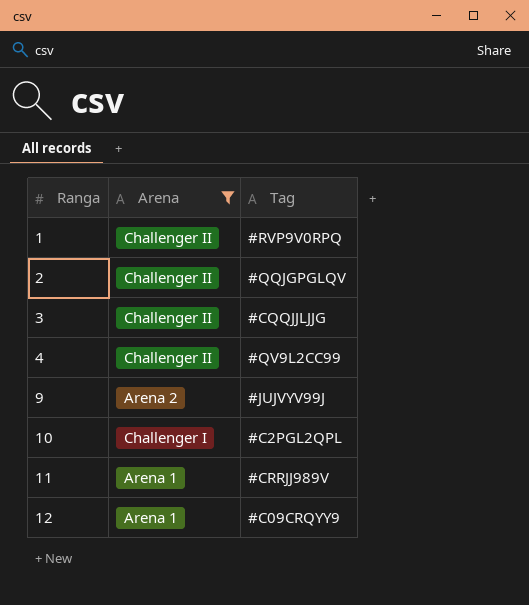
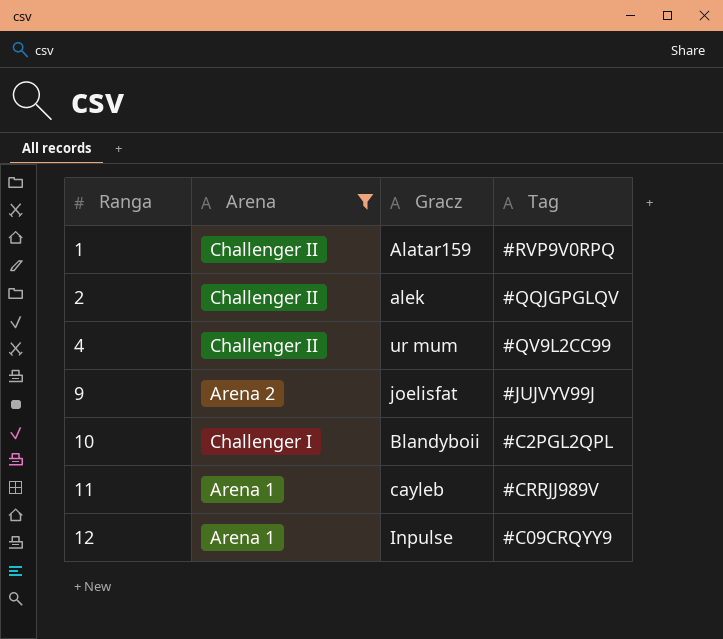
column Gracz | position: none -> 3
row 3: Challenger II | #CQQJJLJJG -> none

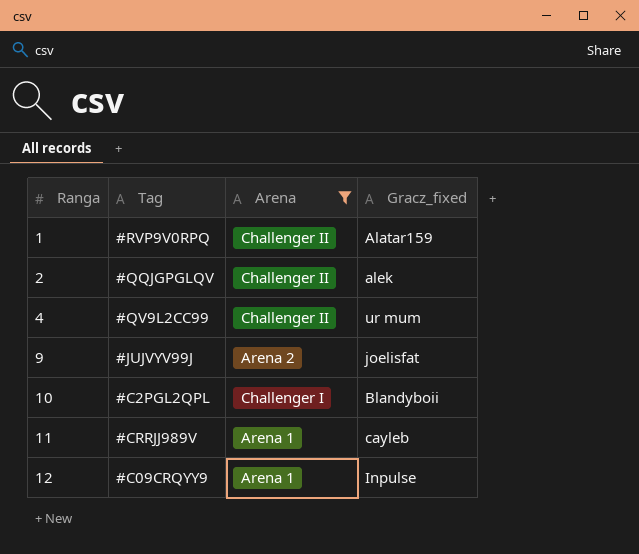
column Tag | position: 4 -> 2
column name: Gracz -> Gracz_fixed

